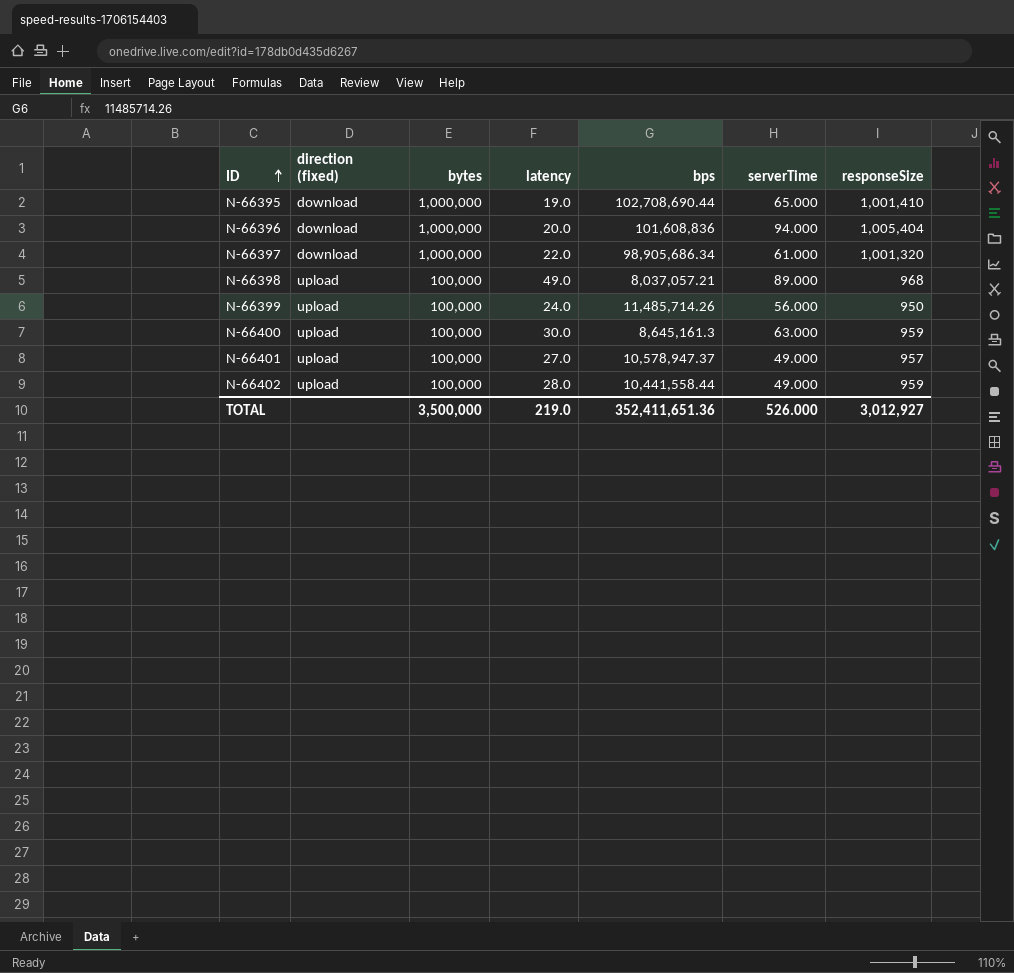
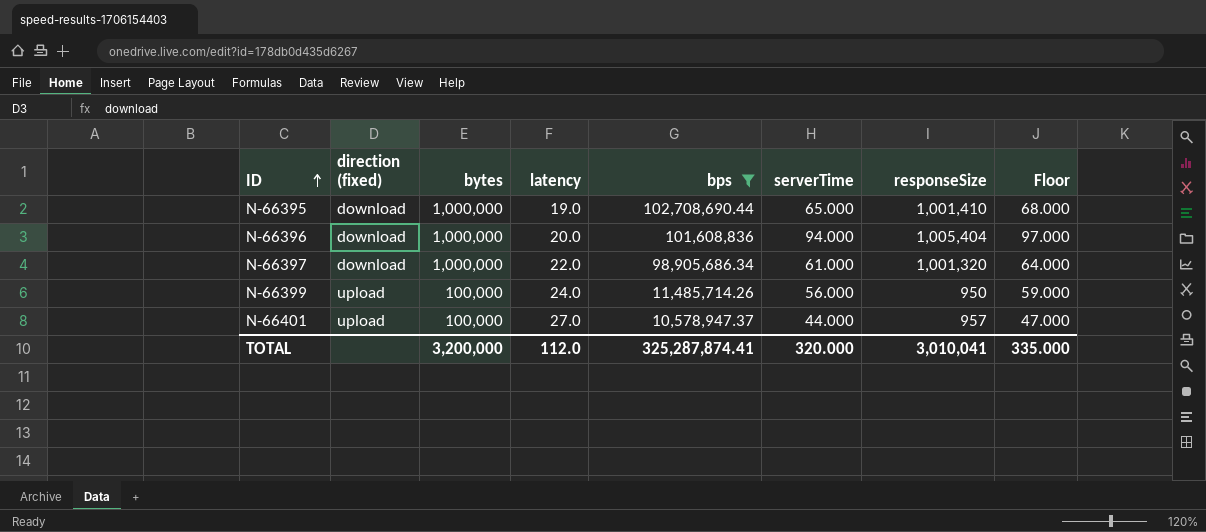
filter: none -> bps >= 10,578,947.37
column Floor | formula: none -> [serverTime] + 3
N-66401 | serverTime: 49.000 -> 44.000
TOTAL | bytes: 3,500,000 -> 3,200,000
TOTAL | latency: 219.0 -> 112.0
TOTAL | bps: 352,411,651.36 -> 325,287,874.41
TOTAL | serverTime: 526.000 -> 320.000
TOTAL | responseSize: 3,012,927 -> 3,010,041

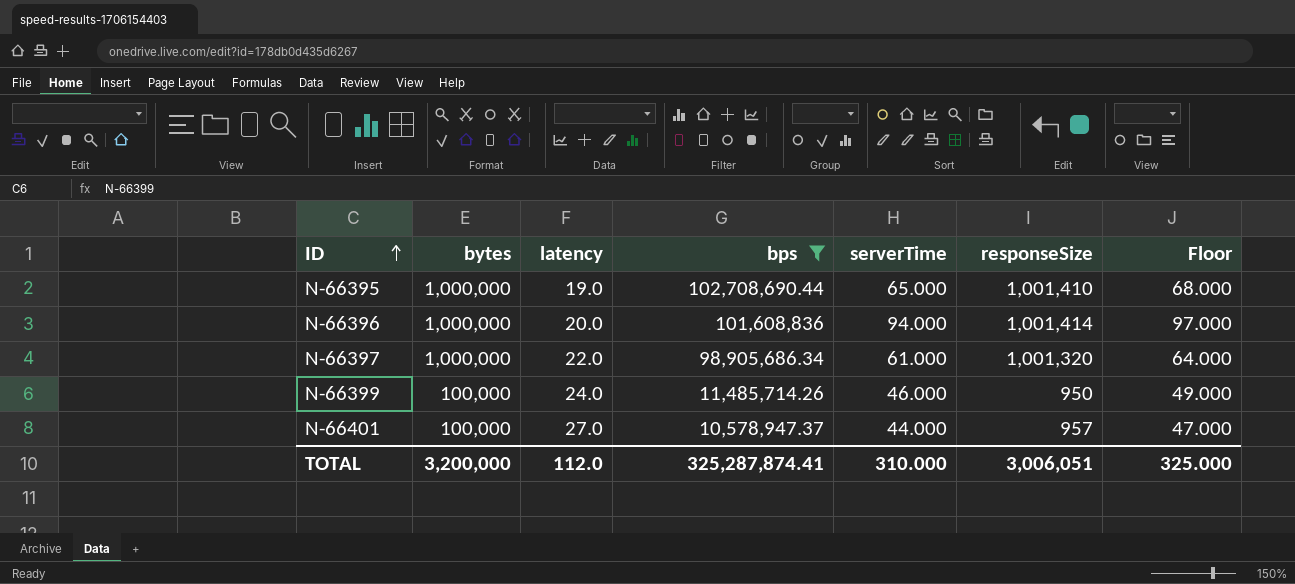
column direction (fixed) | position: 2 -> none
N-66396 | responseSize: 1,005,404 -> 1,001,414
N-66399 | serverTime: 56.000 -> 46.000
N-66399 | Floor: 59.000 -> 49.000
TOTAL | serverTime: 320.000 -> 310.000
TOTAL | responseSize: 3,010,041 -> 3,006,051
TOTAL | Floor: 335.000 -> 325.000

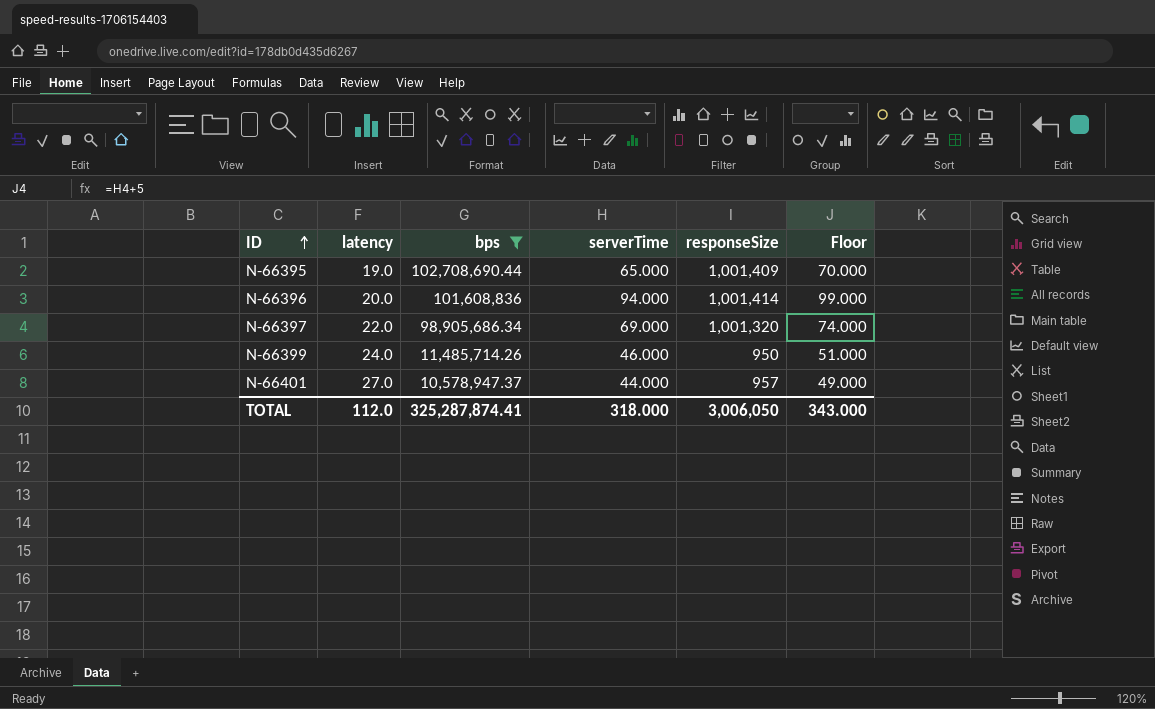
column bytes | position: 2 -> none
column Floor | formula: [serverTime] + 3 -> [serverTime] + 5
N-66395 | responseSize: 1,001,410 -> 1,001,409
N-66397 | serverTime: 61.000 -> 69.000
TOTAL | serverTime: 310.000 -> 318.000
TOTAL | responseSize: 3,006,051 -> 3,006,050
TOTAL | Floor: 325.000 -> 343.000

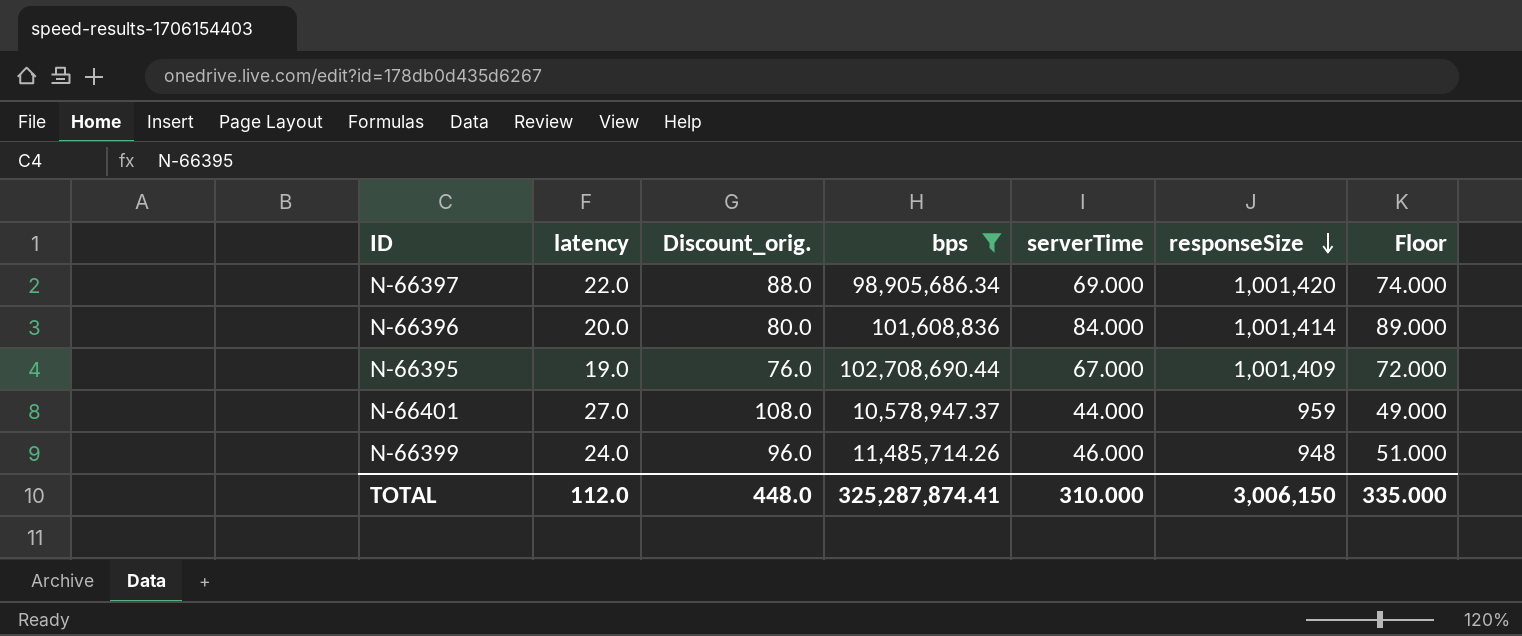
row order: ID ascending -> responseSize descending
column Discount_orig. | formula: none -> [latency] * 4
N-66397 | responseSize: 1,001,320 -> 1,001,420
N-66396 | serverTime: 94.000 -> 84.000
N-66396 | Floor: 99.000 -> 89.000
N-66395 | serverTime: 65.000 -> 67.000
N-66395 | Floor: 70.000 -> 72.000
N-66401 | responseSize: 957 -> 959
N-66399 | responseSize: 950 -> 948
TOTAL | serverTime: 318.000 -> 310.000
TOTAL | responseSize: 3,006,050 -> 3,006,150
TOTAL | Floor: 343.000 -> 335.000

